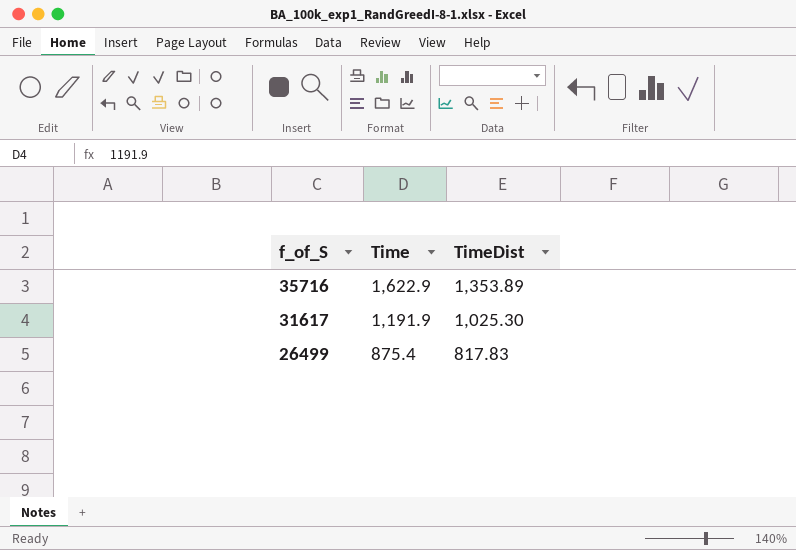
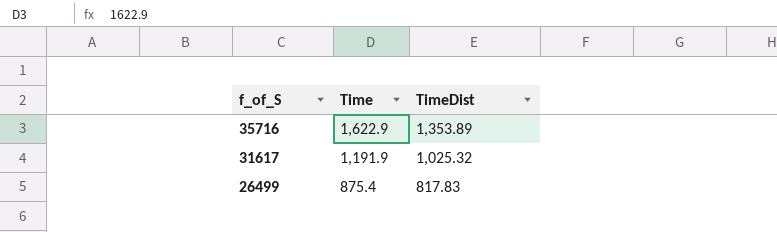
31617 | TimeDist: 1,025.30 -> 1,025.32

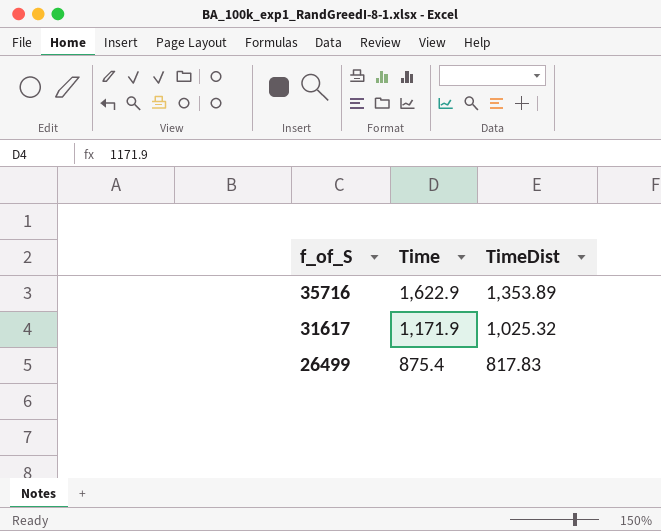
31617 | Time: 1,191.9 -> 1,171.9

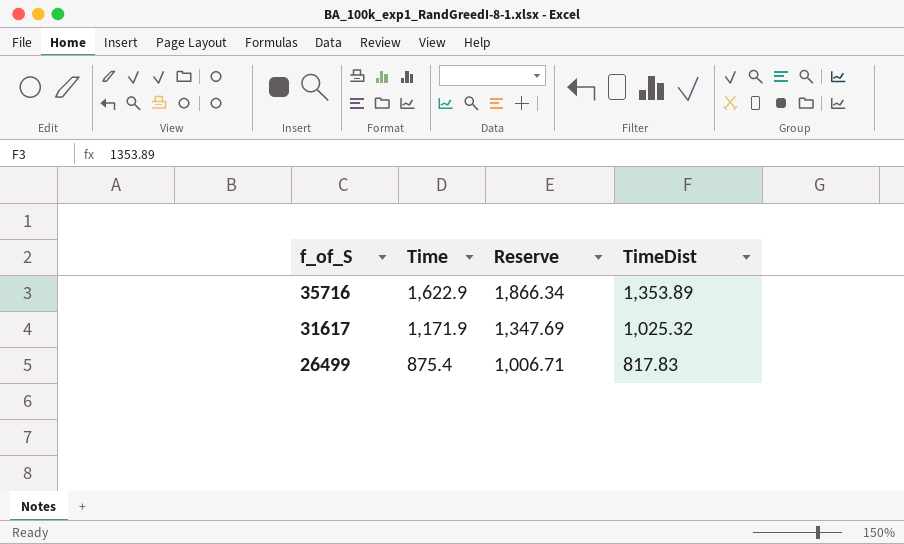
column Reserve | formula: none -> [Time] * 1.15

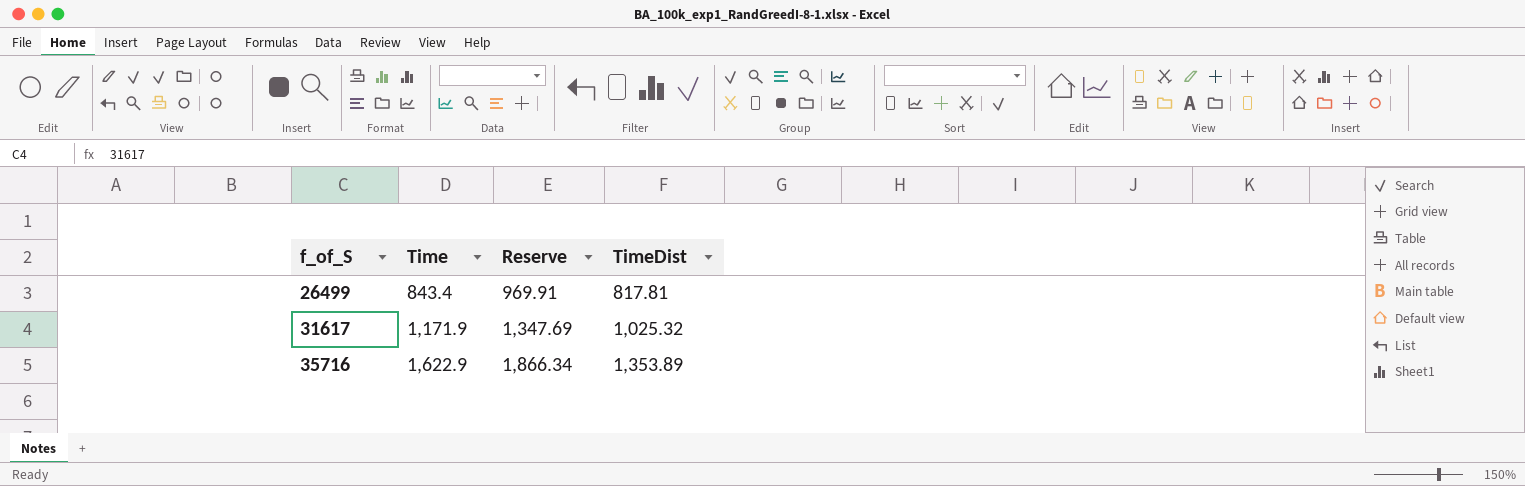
row order: f_of_S descending -> f_of_S ascending
26499 | Time: 875.4 -> 843.4
26499 | Reserve: 1,006.71 -> 969.91
26499 | TimeDist: 817.83 -> 817.81

